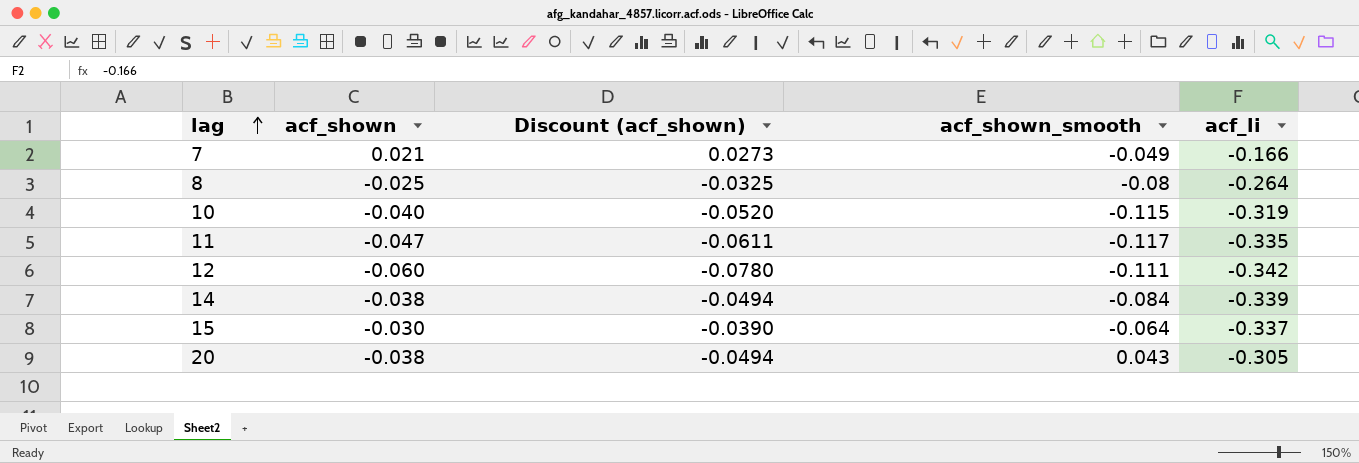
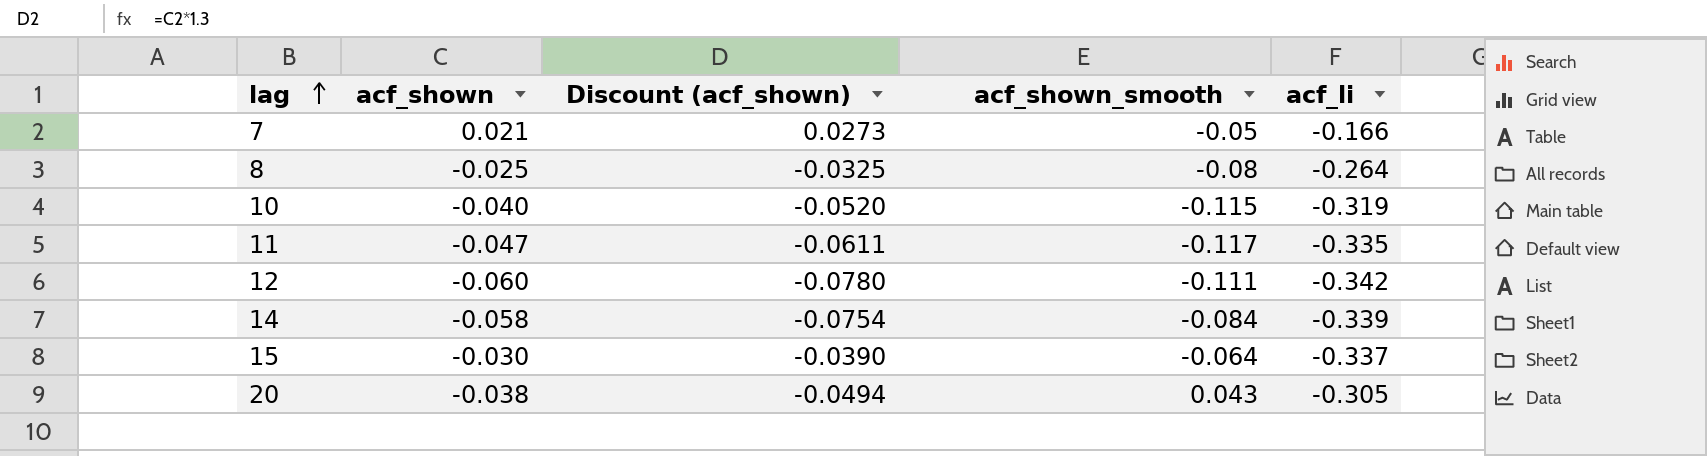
7 | acf_shown_smooth: -0.049 -> -0.05
14 | acf_shown: -0.038 -> -0.058
14 | Discount (acf_shown): -0.0494 -> -0.0754

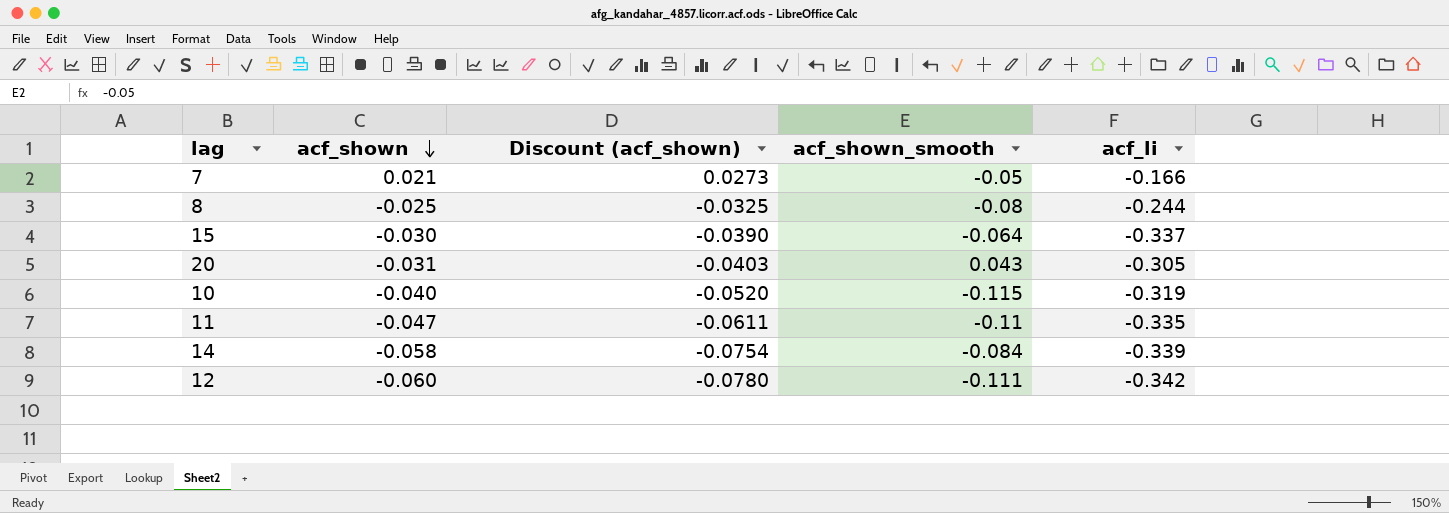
row order: lag ascending -> acf_shown descending
8 | acf_li: -0.264 -> -0.244
20 | acf_shown: -0.038 -> -0.031
20 | Discount (acf_shown): -0.0494 -> -0.0403
11 | acf_shown_smooth: -0.117 -> -0.11

